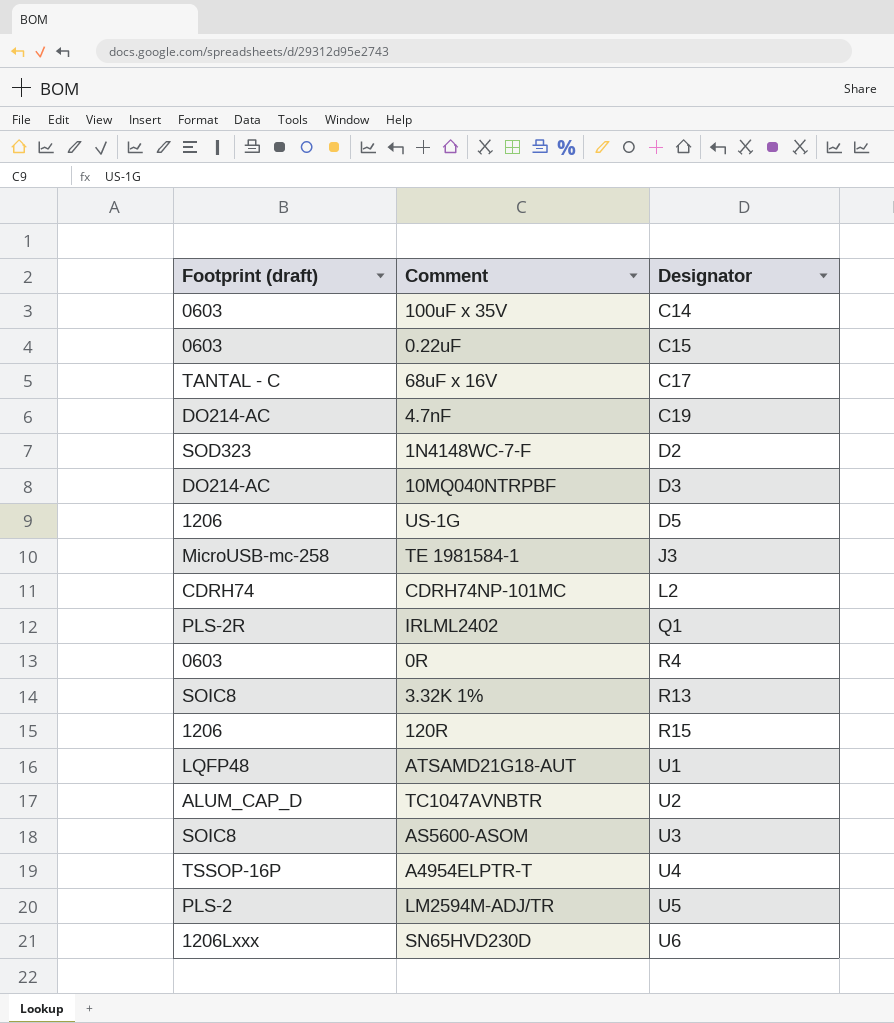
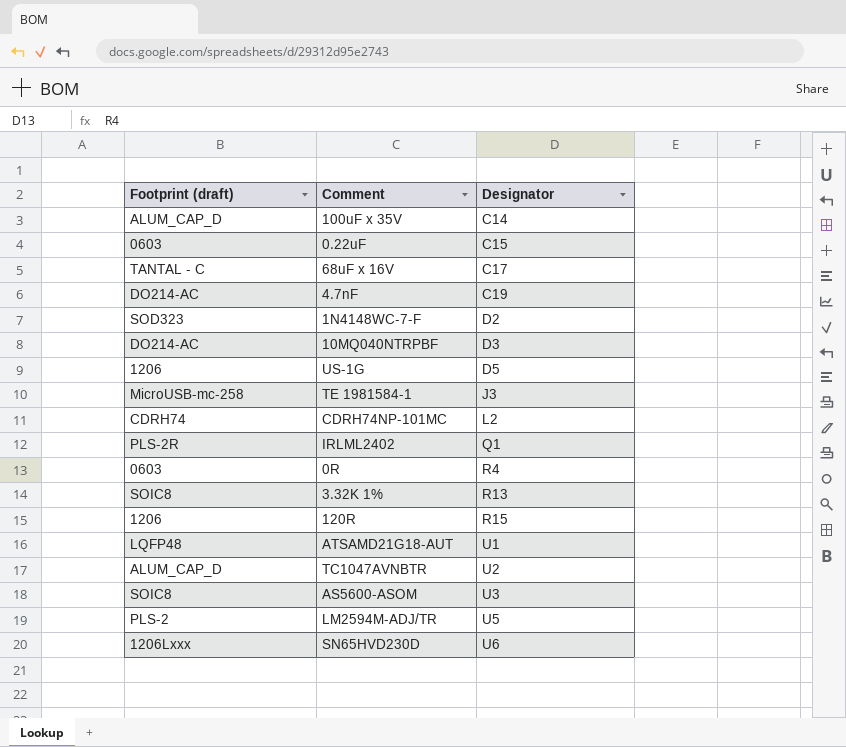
row A4954ELPTR-T: TSSOP-16P | U4 -> none
100uF x 35V | Footprint (draft): 0603 -> ALUM_CAP_D

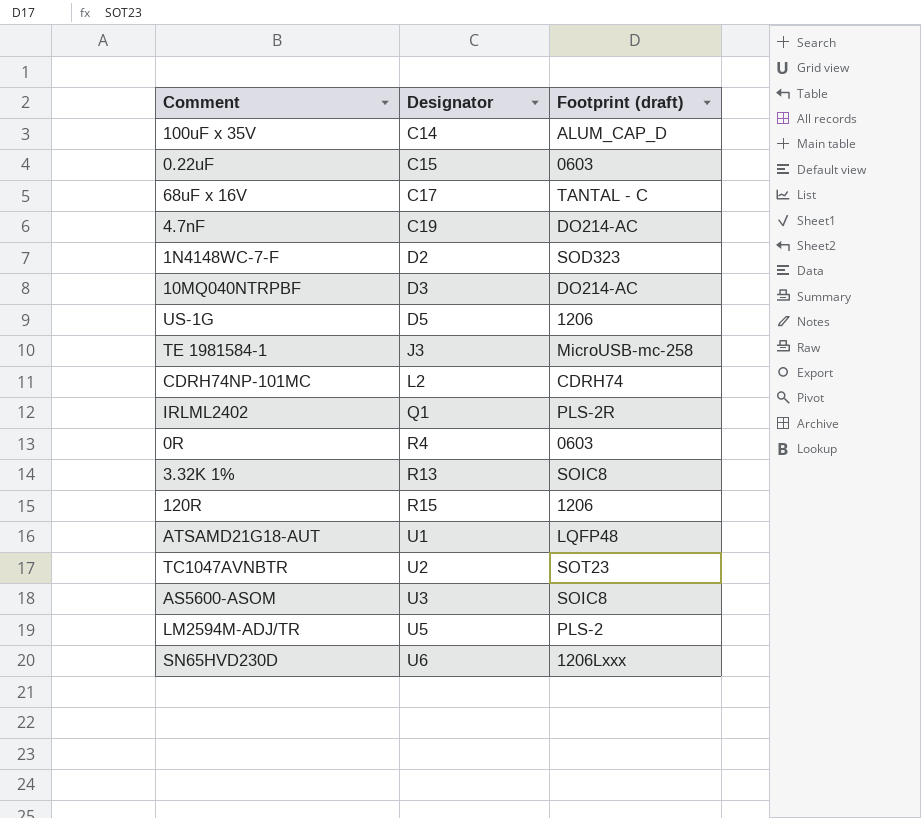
column Footprint (draft) | position: 1 -> 3
TC1047AVNBTR | Footprint (draft): ALUM_CAP_D -> SOT23

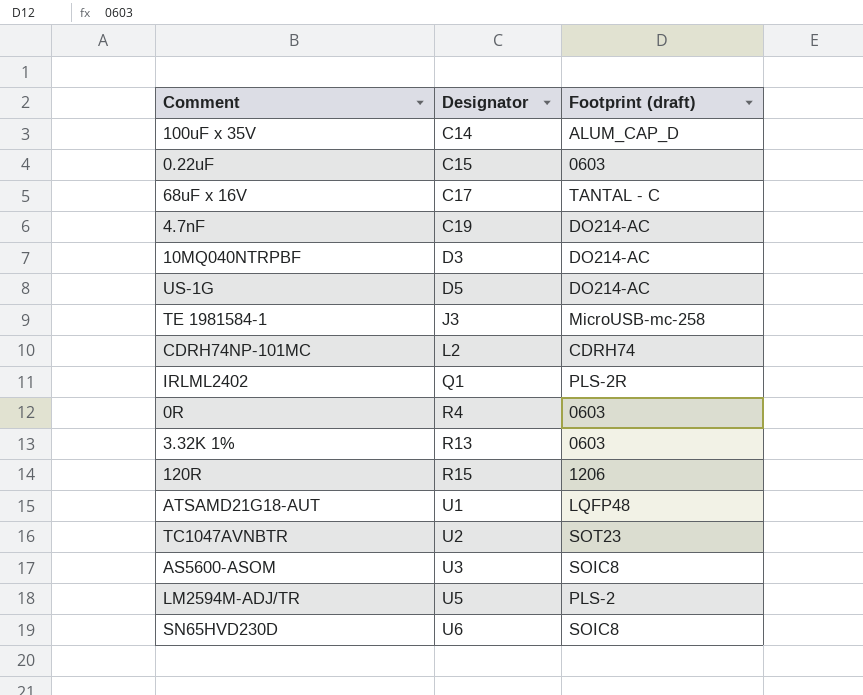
row 1N4148WC-7-F: D2 | SOD323 -> none
US-1G | Footprint (draft): 1206 -> DO214-AC
3.32K 1% | Footprint (draft): SOIC8 -> 0603
SN65HVD230D | Footprint (draft): 1206Lxxx -> SOIC8

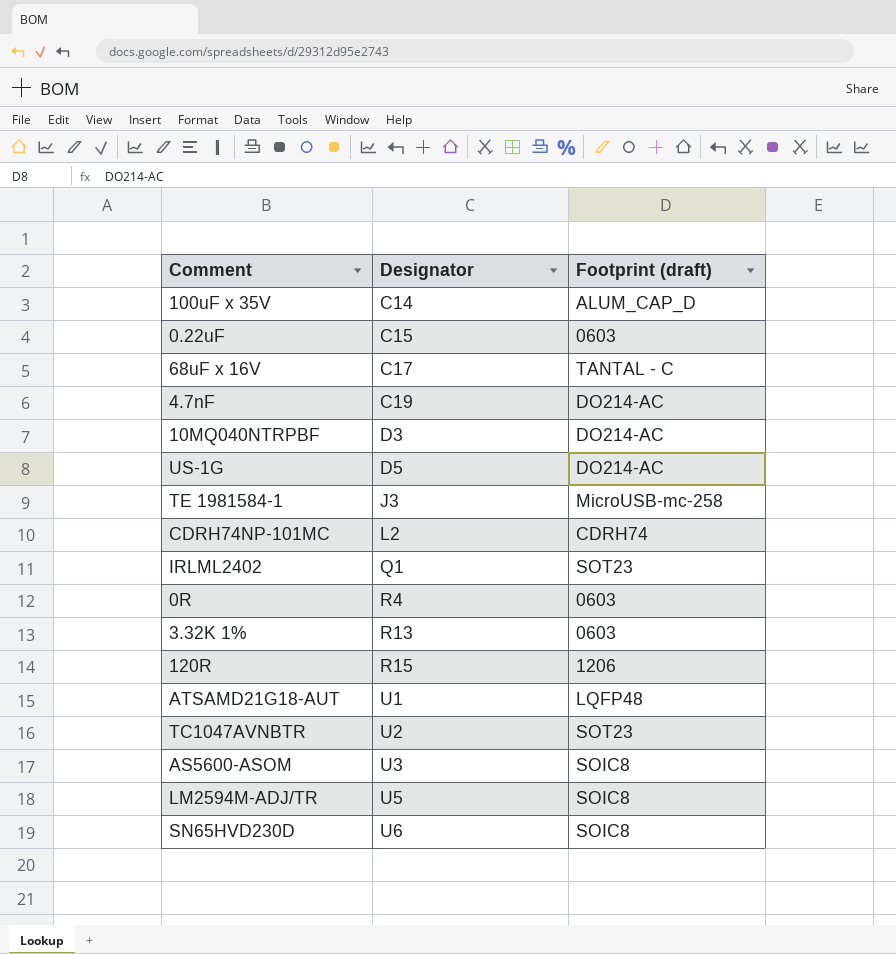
IRLML2402 | Footprint (draft): PLS-2R -> SOT23
LM2594M-ADJ/TR | Footprint (draft): PLS-2 -> SOIC8

